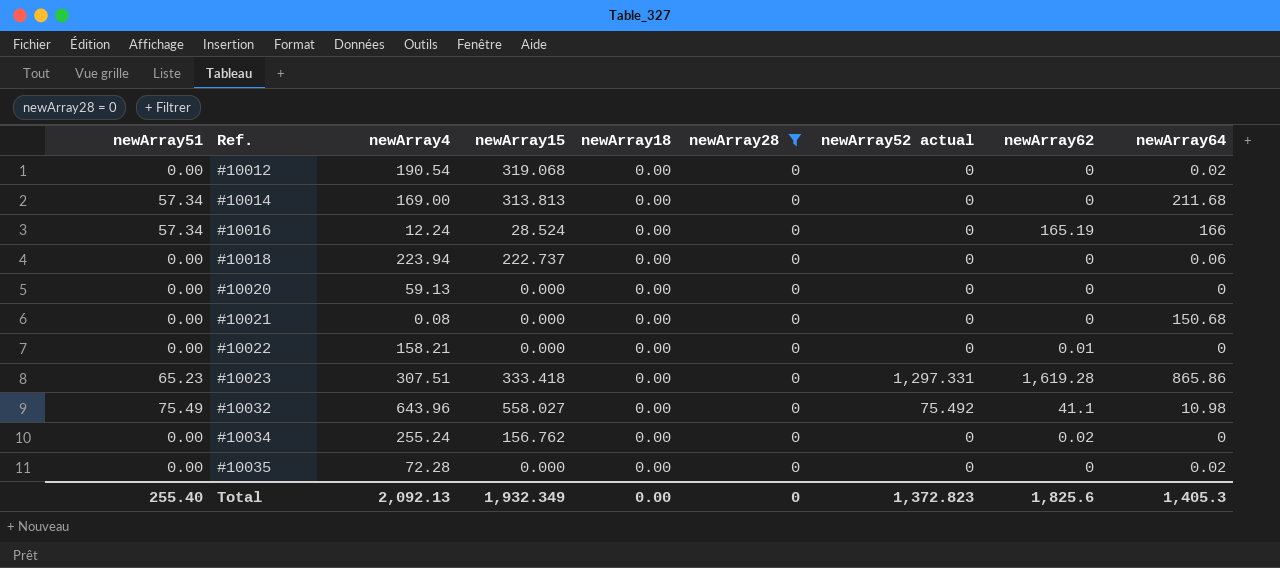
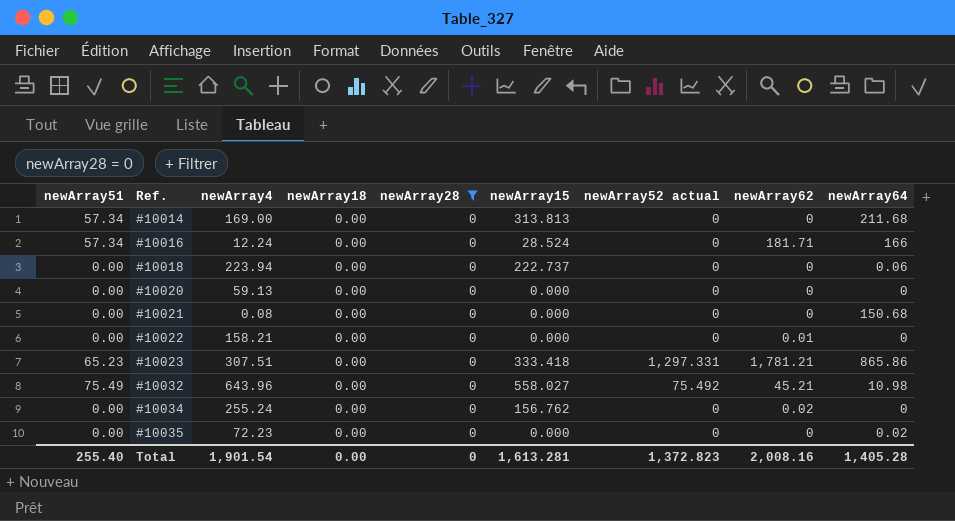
column newArray15 | position: 4 -> 6
row #10012: 0.00 | 190.54 | 319.068 | 0.00 | 0 | 0 | 0 | 0.02 -> none
#10016 | newArray62: 165.19 -> 181.71
#10023 | newArray62: 1,619.28 -> 1,781.21
#10032 | newArray62: 41.1 -> 45.21
#10035 | newArray4: 72.28 -> 72.23
Total | newArray4: 2,092.13 -> 1,901.54
Total | newArray15: 1,932.349 -> 1,613.281
Total | newArray62: 1,825.6 -> 2,008.16
Total | newArray64: 1,405.3 -> 1,405.28

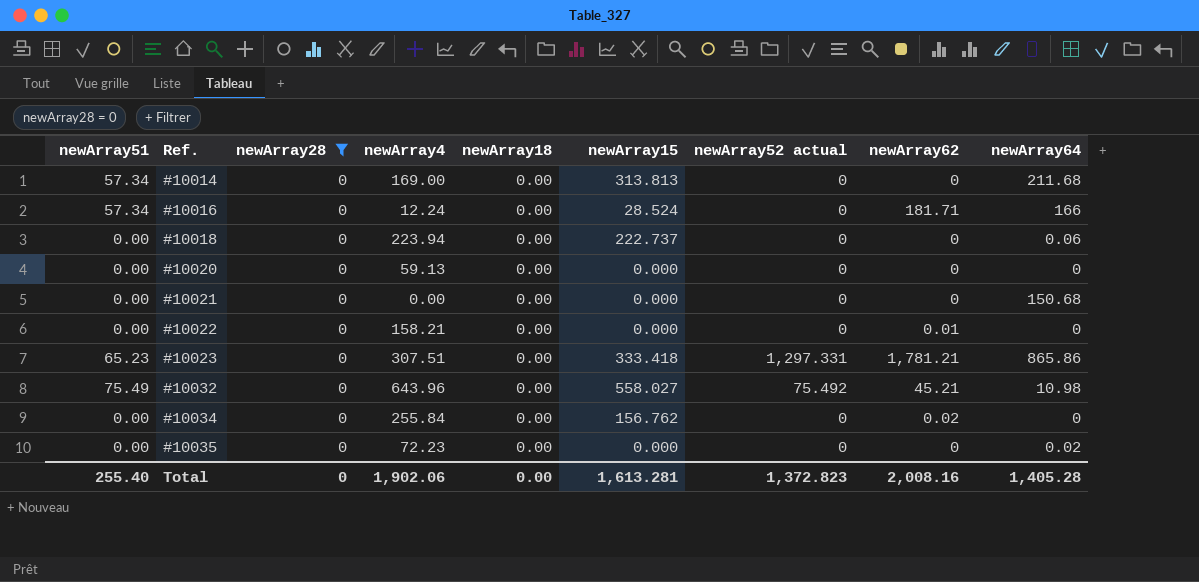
column newArray28 | position: 5 -> 3
#10021 | newArray4: 0.08 -> 0.00
#10034 | newArray4: 255.24 -> 255.84
Total | newArray4: 1,901.54 -> 1,902.06

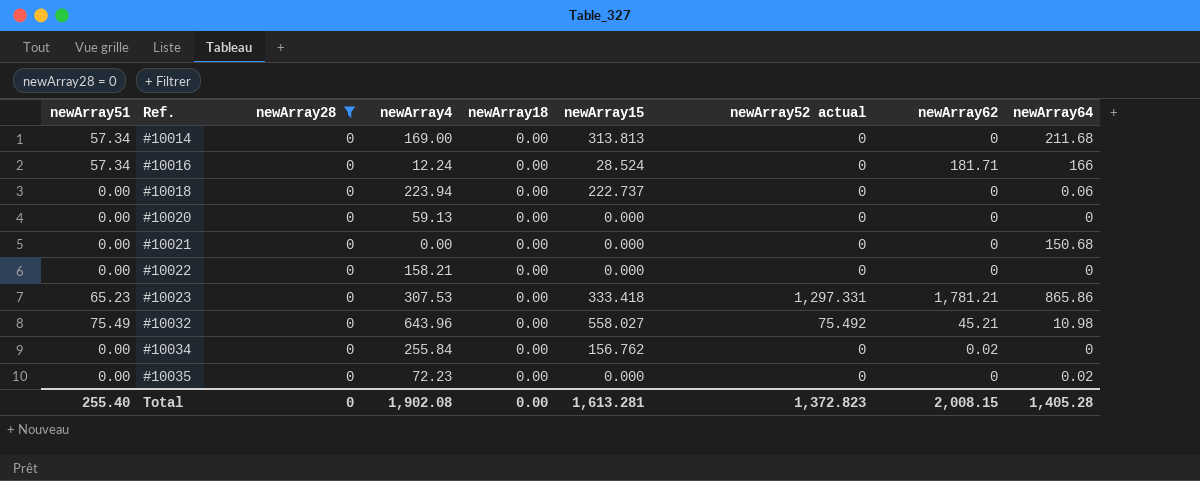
#10022 | newArray62: 0.01 -> 0
#10023 | newArray4: 307.51 -> 307.53
Total | newArray4: 1,902.06 -> 1,902.08
Total | newArray62: 2,008.16 -> 2,008.15

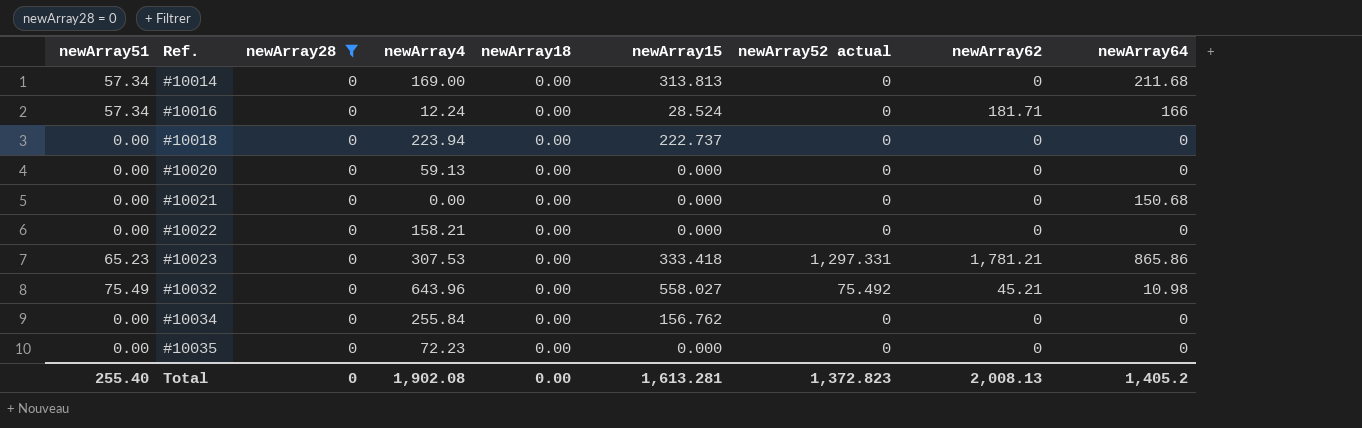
#10018 | newArray64: 0.06 -> 0
#10034 | newArray62: 0.02 -> 0
#10035 | newArray64: 0.02 -> 0
Total | newArray62: 2,008.15 -> 2,008.13
Total | newArray64: 1,405.28 -> 1,405.2

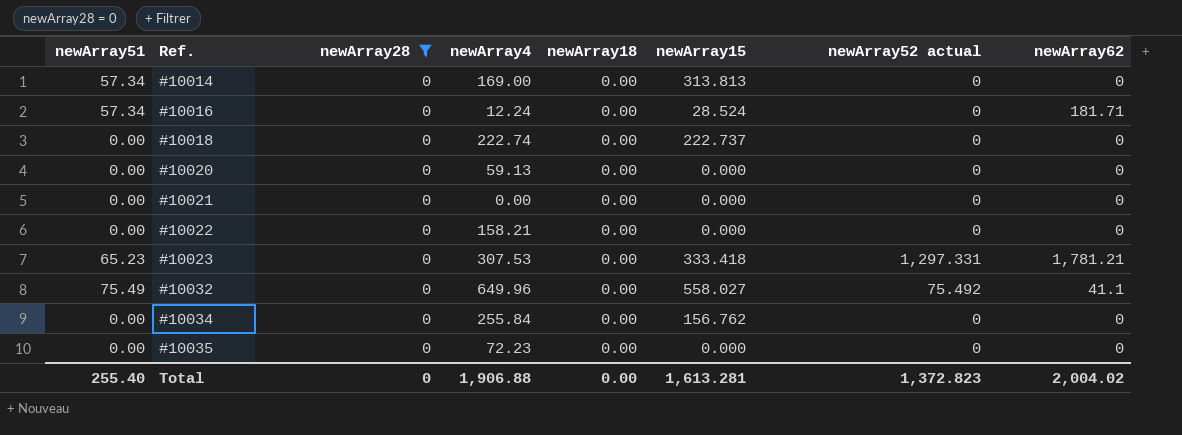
column newArray64 | position: 9 -> none
#10018 | newArray4: 223.94 -> 222.74
#10032 | newArray4: 643.96 -> 649.96
#10032 | newArray62: 45.21 -> 41.1
Total | newArray4: 1,902.08 -> 1,906.88
Total | newArray62: 2,008.13 -> 2,004.02

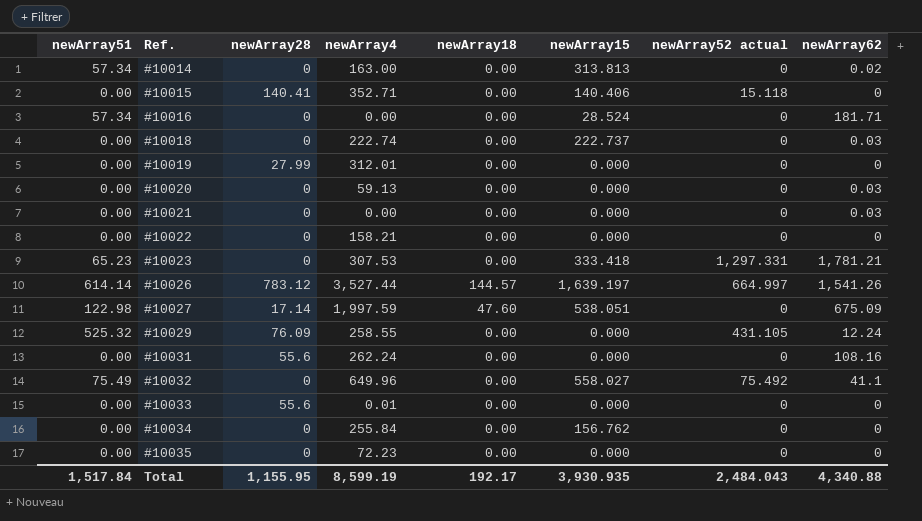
filter: newArray28 = 0 -> none
#10014 | newArray4: 169.00 -> 163.00
#10014 | newArray62: 0 -> 0.02
#10016 | newArray4: 12.24 -> 0.00
#10018 | newArray62: 0 -> 0.03
#10020 | newArray62: 0 -> 0.03
#10021 | newArray62: 0 -> 0.03
Total | newArray51: 255.40 -> 1,517.84
Total | newArray28: 0 -> 1,155.95
Total | newArray4: 1,906.88 -> 8,599.19
Total | newArray18: 0.00 -> 192.17
Total | newArray15: 1,613.281 -> 3,930.935
Total | newArray52 actual: 1,372.823 -> 2,484.043
Total | newArray62: 2,004.02 -> 4,340.88

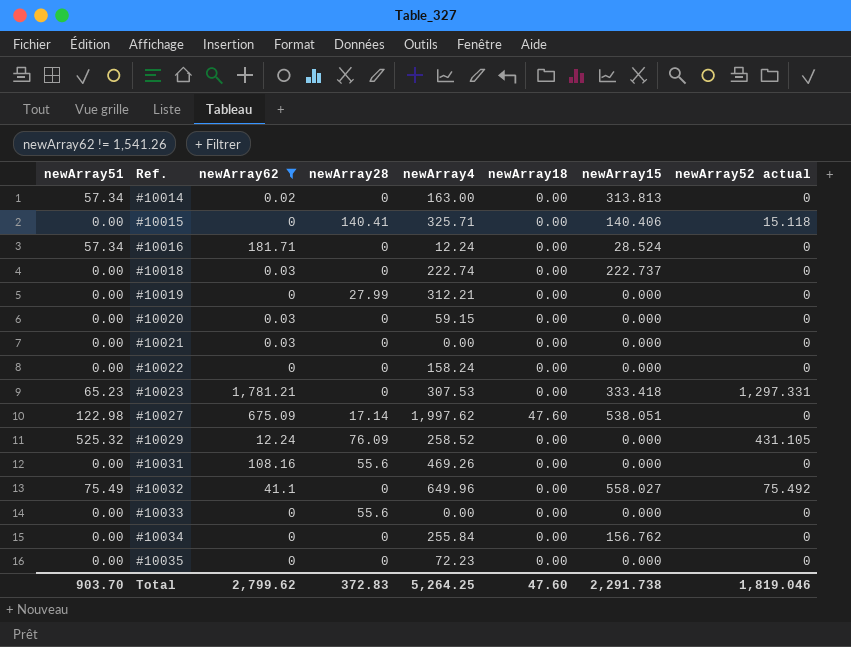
filter: none -> newArray62 != 1,541.26
column newArray62 | position: 8 -> 3
#10015 | newArray4: 352.71 -> 325.71
#10016 | newArray4: 0.00 -> 12.24
#10019 | newArray4: 312.01 -> 312.21
#10020 | newArray4: 59.13 -> 59.15
#10022 | newArray4: 158.21 -> 158.24
#10027 | newArray4: 1,997.59 -> 1,997.62
#10029 | newArray4: 258.55 -> 258.52
#10031 | newArray4: 262.24 -> 469.26
#10033 | newArray4: 0.01 -> 0.00
Total | newArray51: 1,517.84 -> 903.70
Total | newArray62: 4,340.88 -> 2,799.62
Total | newArray28: 1,155.95 -> 372.83
Total | newArray4: 8,599.19 -> 5,264.25
Total | newArray18: 192.17 -> 47.60
Total | newArray15: 3,930.935 -> 2,291.738
Total | newArray52 actual: 2,484.043 -> 1,819.046

